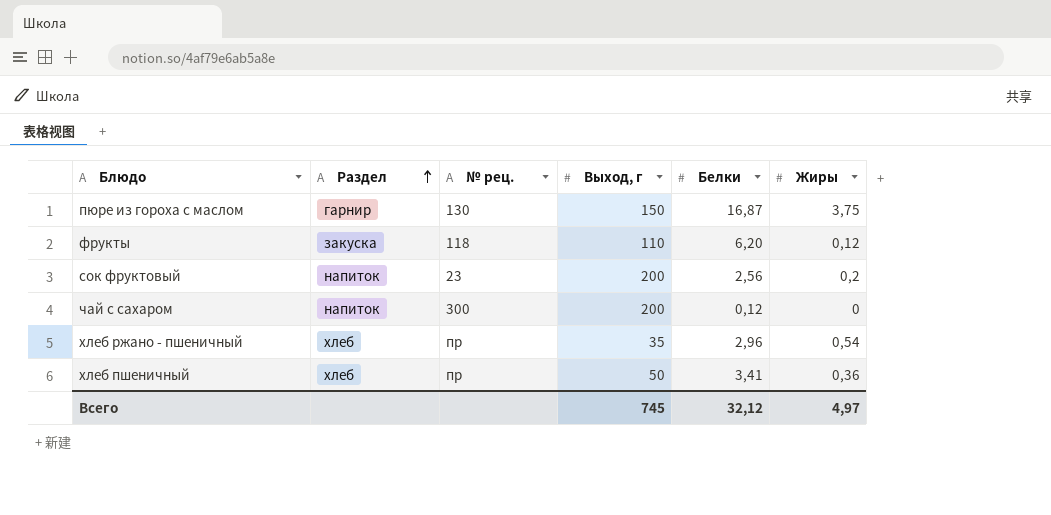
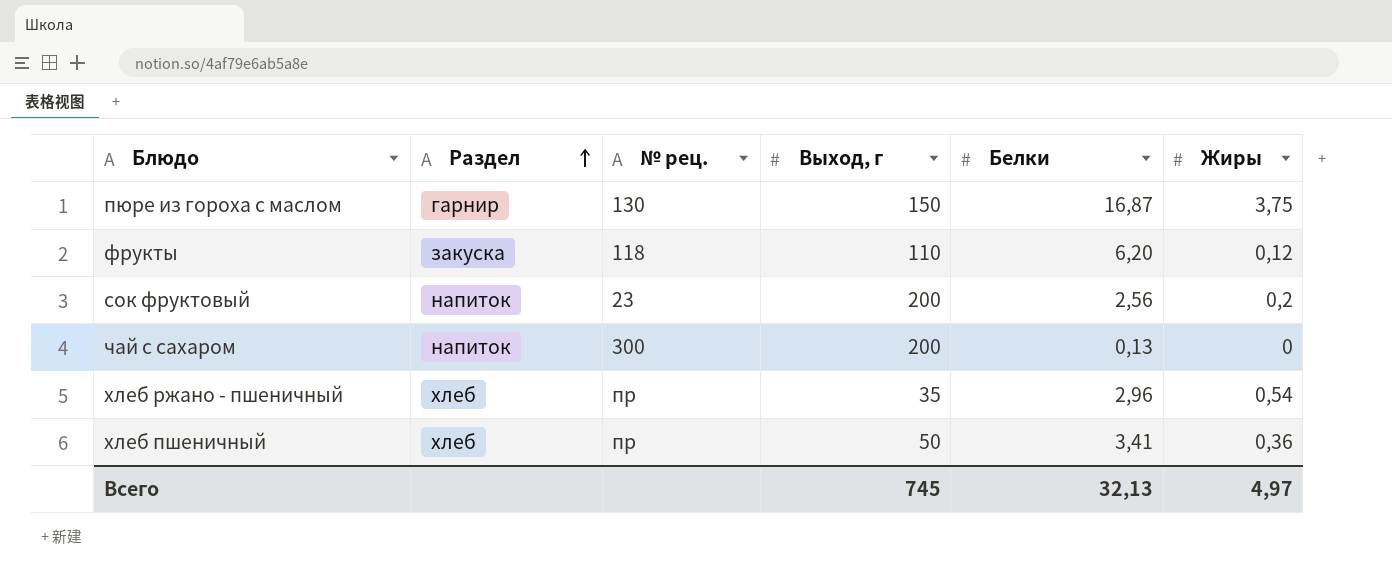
чай с сахаром | Белки: 0,12 -> 0,13
Всего | Белки: 32,12 -> 32,13

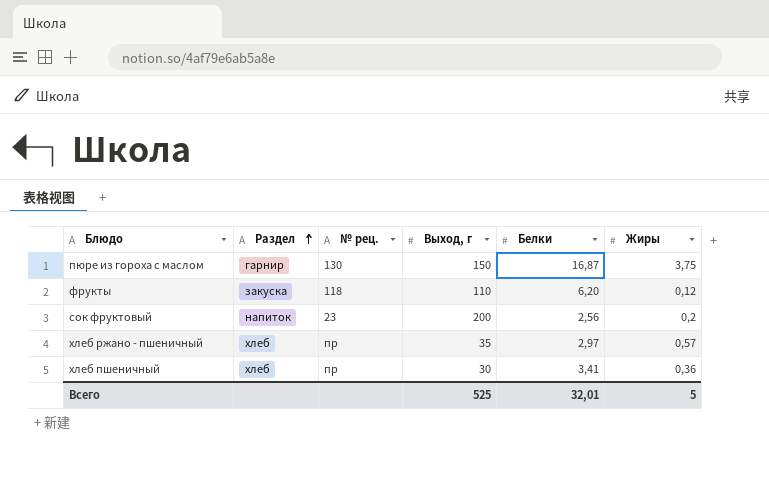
row чай с сахаром: напиток | 300 | 200 | 0,13 | 0 -> none
хлеб ржано - пшеничный | Белки: 2,96 -> 2,97
хлеб ржано - пшеничный | Жиры: 0,54 -> 0,57
хлеб пшеничный | Выход, г: 50 -> 30
Всего | Выход, г: 745 -> 525
Всего | Белки: 32,13 -> 32,01
Всего | Жиры: 4,97 -> 5

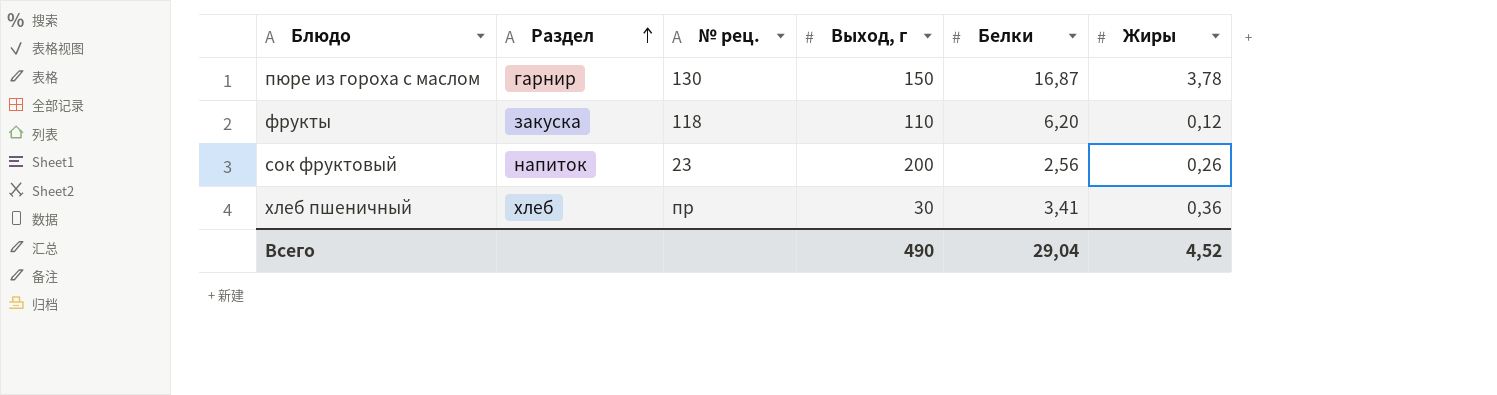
row хлеб ржано - пшеничный: хлеб | пр | 35 | 2,97 | 0,57 -> none
пюре из гороха с маслом | Жиры: 3,75 -> 3,78
сок фруктовый | Жиры: 0,2 -> 0,26
Всего | Выход, г: 525 -> 490
Всего | Белки: 32,01 -> 29,04
Всего | Жиры: 5 -> 4,52

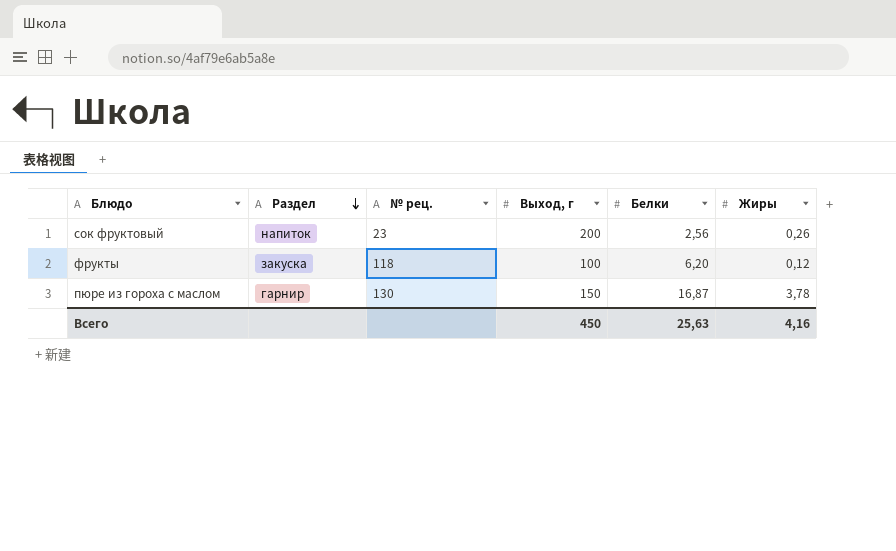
row order: Раздел ascending -> Раздел descending
row хлеб пшеничный: хлеб | пр | 30 | 3,41 | 0,36 -> none
фрукты | Выход, г: 110 -> 100
Всего | Выход, г: 490 -> 450
Всего | Белки: 29,04 -> 25,63
Всего | Жиры: 4,52 -> 4,16

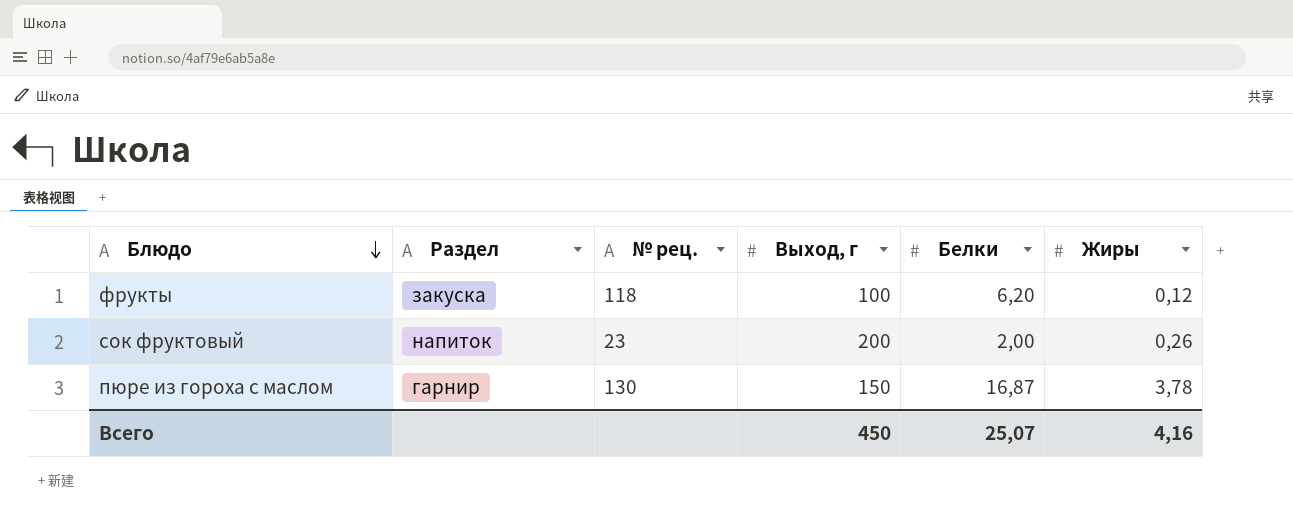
row order: Раздел descending -> Блюдо descending
сок фруктовый | Белки: 2,56 -> 2,00
Всего | Белки: 25,63 -> 25,07

